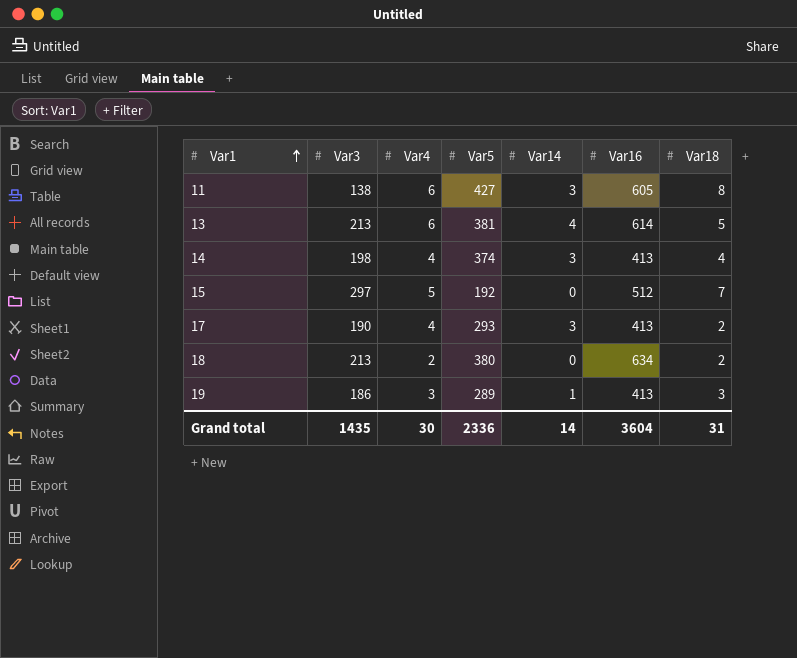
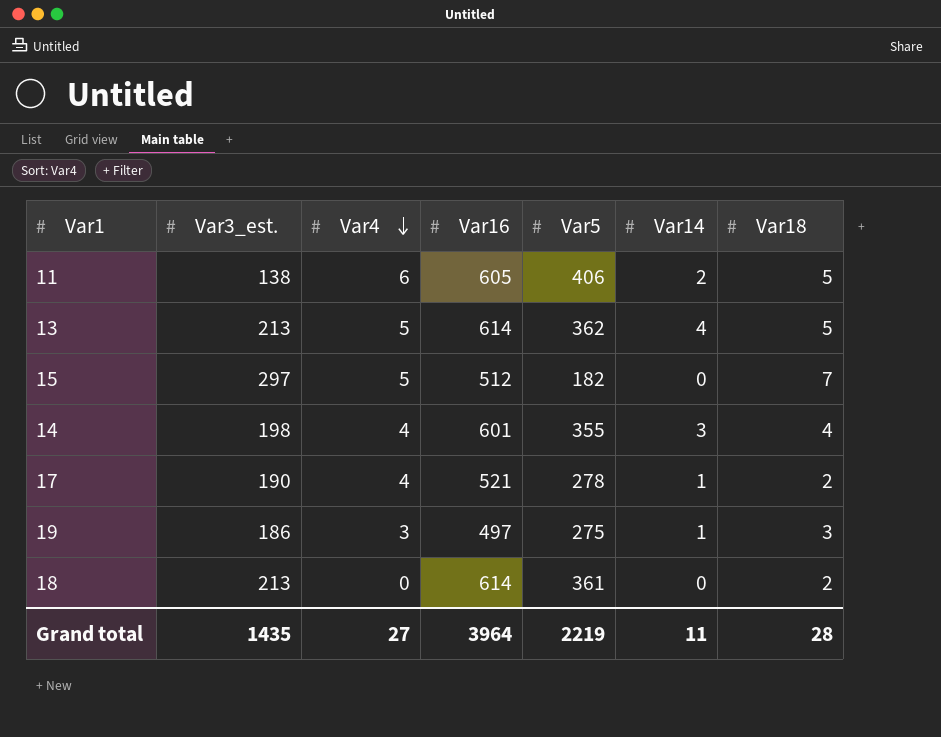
row order: Var1 ascending -> Var4 descending
column name: Var3 -> Var3_est.
column Var16 | position: 6 -> 4
11 | Var5: 427 -> 406
11 | Var14: 3 -> 2
11 | Var18: 8 -> 5
13 | Var4: 6 -> 5
13 | Var5: 381 -> 362
15 | Var5: 192 -> 182
14 | Var16: 413 -> 601
14 | Var5: 374 -> 355
17 | Var16: 413 -> 521
17 | Var5: 293 -> 278
17 | Var14: 3 -> 1
19 | Var16: 413 -> 497
19 | Var5: 289 -> 275
18 | Var4: 2 -> 0
18 | Var16: 634 -> 614
18 | Var5: 380 -> 361
Grand total | Var4: 30 -> 27
Grand total | Var16: 3604 -> 3964
Grand total | Var5: 2336 -> 2219
Grand total | Var14: 14 -> 11
Grand total | Var18: 31 -> 28

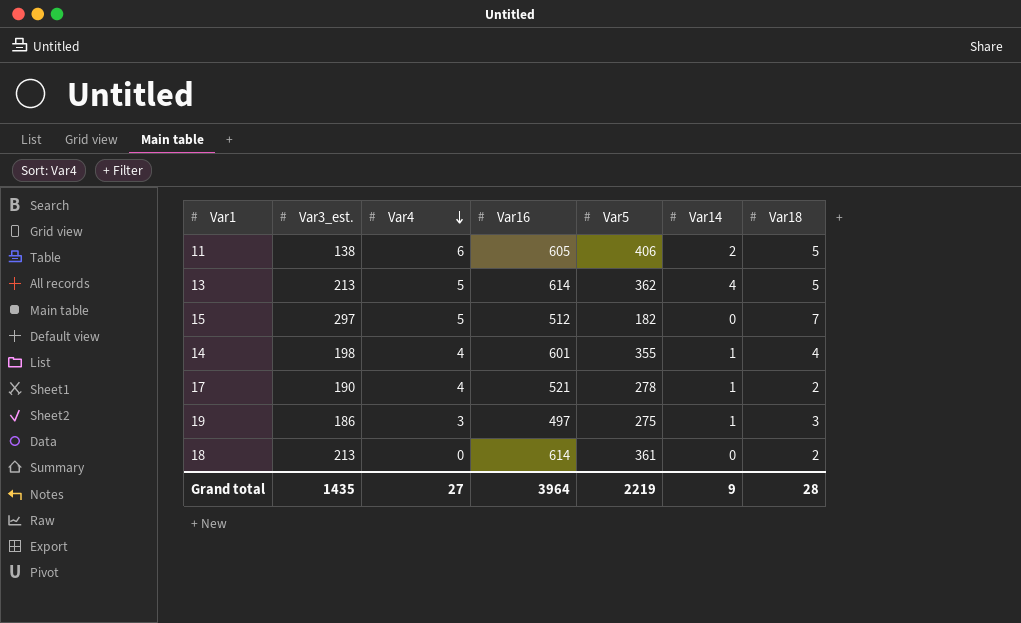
14 | Var14: 3 -> 1
Grand total | Var14: 11 -> 9

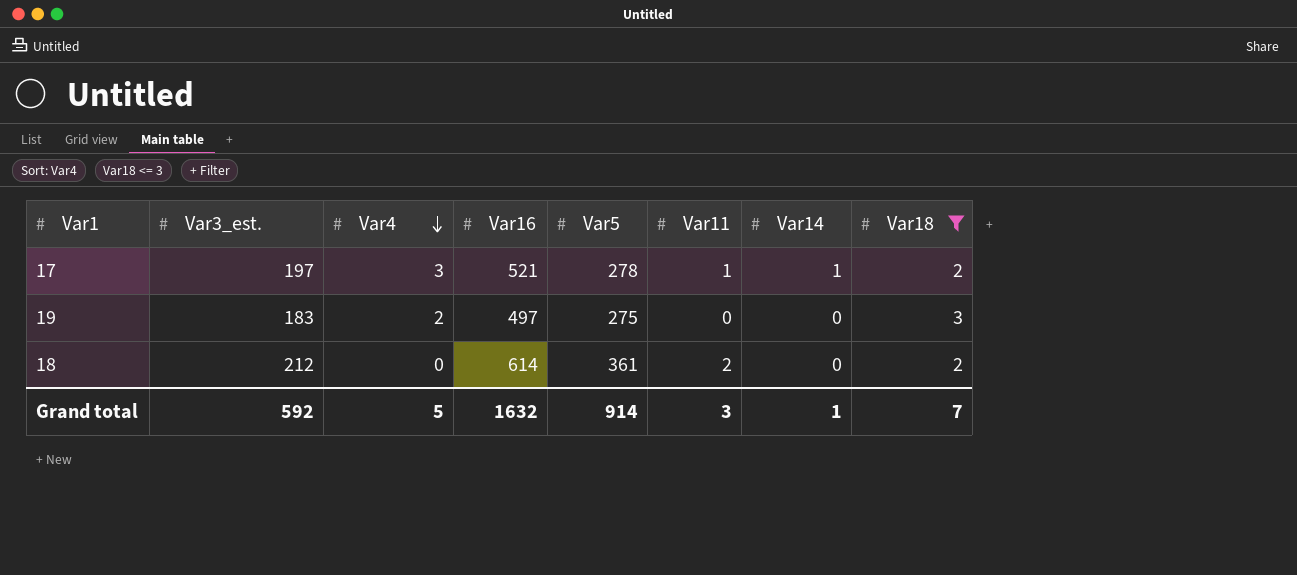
filter: none -> Var18 <= 3
column Var11 | position: none -> 6
17 | Var3_est.: 190 -> 197
17 | Var4: 4 -> 3
19 | Var3_est.: 186 -> 183
19 | Var4: 3 -> 2
19 | Var14: 1 -> 0
18 | Var3_est.: 213 -> 212
Grand total | Var3_est.: 1435 -> 592
Grand total | Var4: 27 -> 5
Grand total | Var16: 3964 -> 1632
Grand total | Var5: 2219 -> 914
Grand total | Var14: 9 -> 1
Grand total | Var18: 28 -> 7

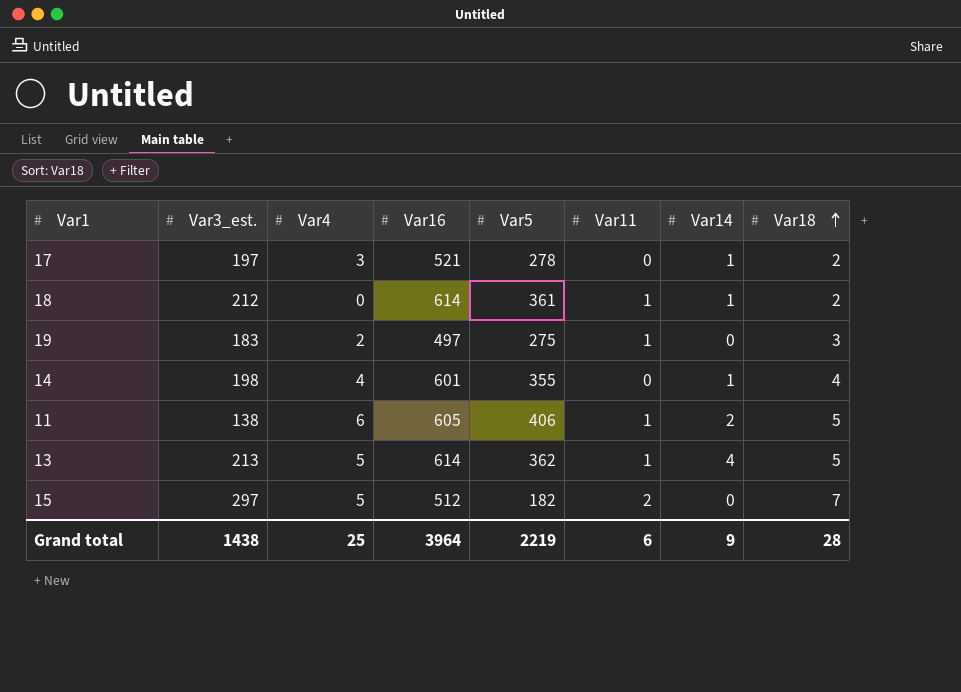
filter: Var18 <= 3 -> none
row order: Var4 descending -> Var18 ascending
17 | Var11: 1 -> 0
18 | Var11: 2 -> 1
18 | Var14: 0 -> 1
19 | Var11: 0 -> 1
Grand total | Var3_est.: 592 -> 1438
Grand total | Var4: 5 -> 25
Grand total | Var16: 1632 -> 3964
Grand total | Var5: 914 -> 2219
Grand total | Var11: 3 -> 6
Grand total | Var14: 1 -> 9
Grand total | Var18: 7 -> 28

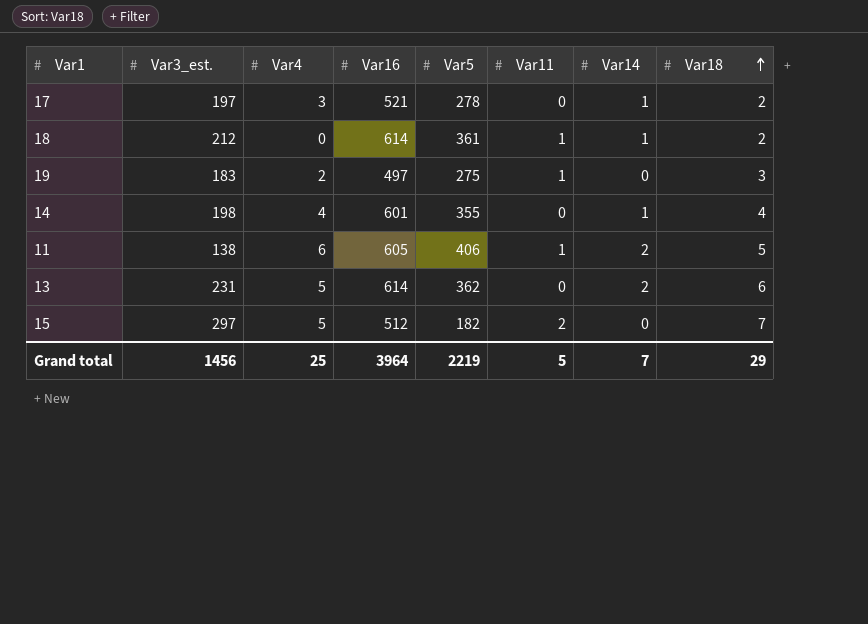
13 | Var3_est.: 213 -> 231
13 | Var11: 1 -> 0
13 | Var14: 4 -> 2
13 | Var18: 5 -> 6
Grand total | Var3_est.: 1438 -> 1456
Grand total | Var11: 6 -> 5
Grand total | Var14: 9 -> 7
Grand total | Var18: 28 -> 29

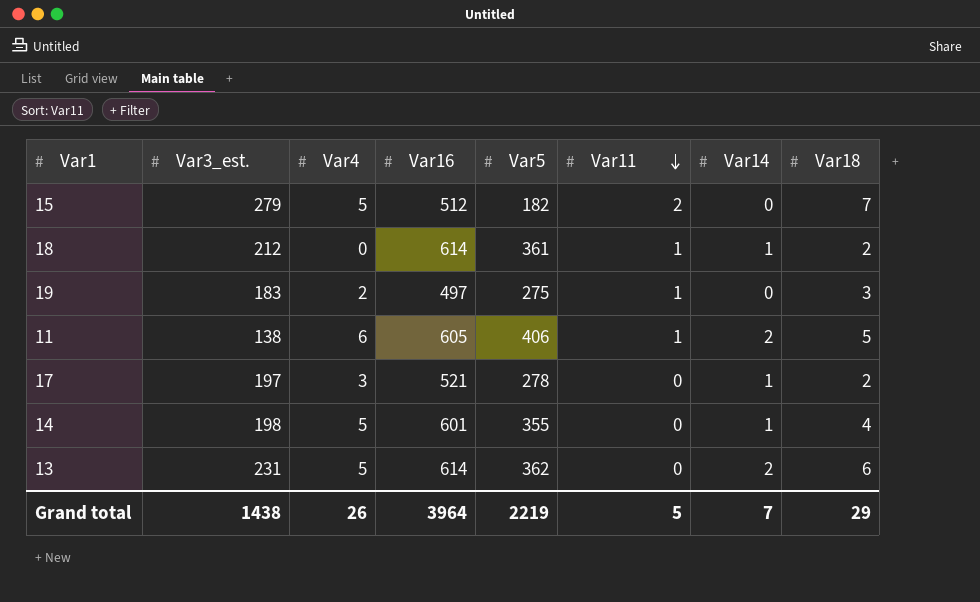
row order: Var18 ascending -> Var11 descending
15 | Var3_est.: 297 -> 279
14 | Var4: 4 -> 5
Grand total | Var3_est.: 1456 -> 1438
Grand total | Var4: 25 -> 26

